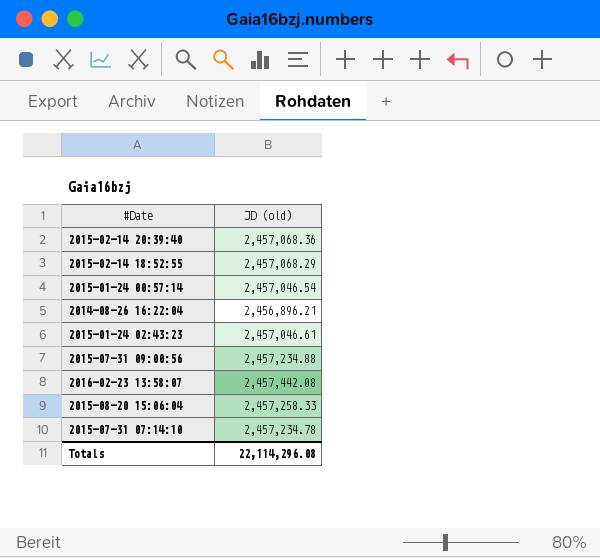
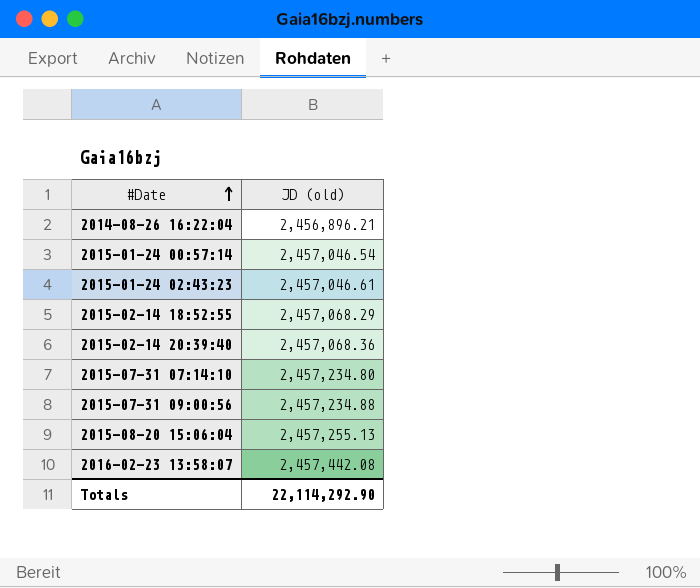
row order: none -> #Date ascending
2015-07-31 07:14:10 | JD (old): 2,457,234.78 -> 2,457,234.80
2015-08-20 15:06:04 | JD (old): 2,457,258.33 -> 2,457,255.13
Totals | JD (old): 22,114,296.08 -> 22,114,292.90

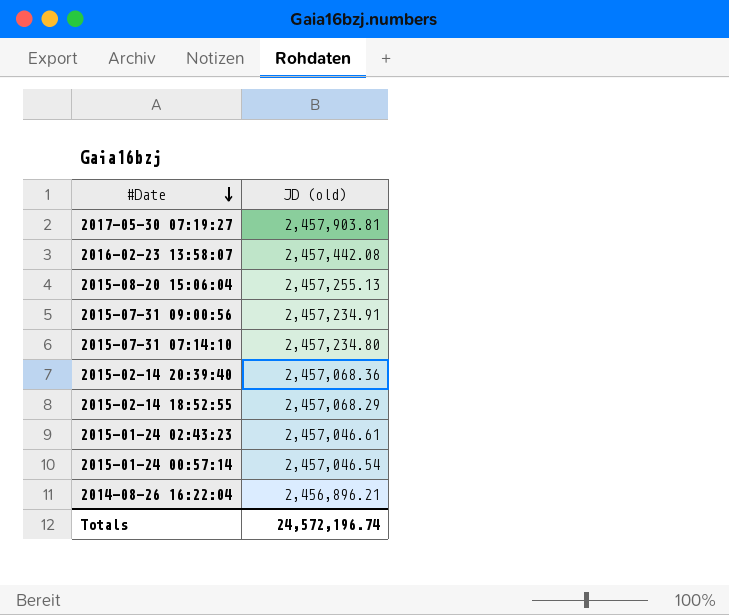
row order: #Date ascending -> #Date descending
row 2017-05-30 07:19:27: none -> 2,457,903.81
2015-07-31 09:00:56 | JD (old): 2,457,234.88 -> 2,457,234.91
Totals | JD (old): 22,114,292.90 -> 24,572,196.74

